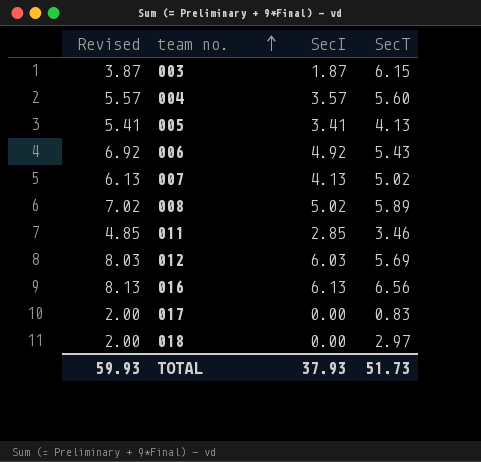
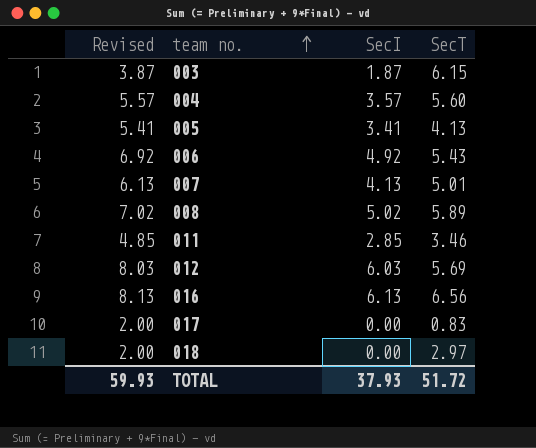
007 | SecT: 5.02 -> 5.01
TOTAL | SecT: 51.73 -> 51.72

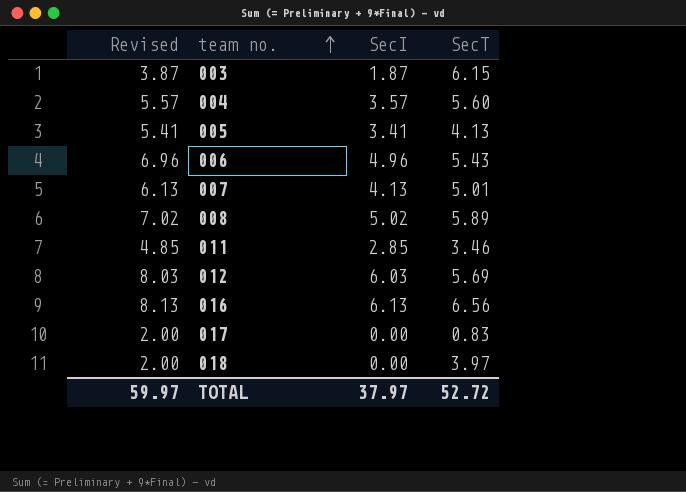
006 | Revised: 6.92 -> 6.96
006 | SecI: 4.92 -> 4.96
018 | SecT: 2.97 -> 3.97
TOTAL | Revised: 59.93 -> 59.97
TOTAL | SecI: 37.93 -> 37.97
TOTAL | SecT: 51.72 -> 52.72

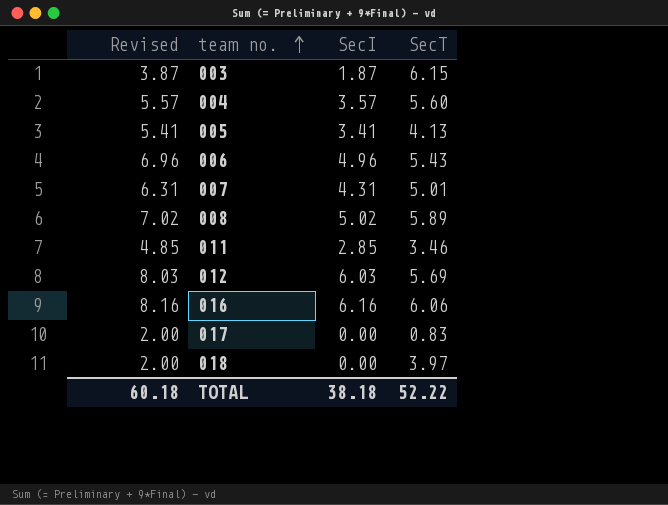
007 | Revised: 6.13 -> 6.31
007 | SecI: 4.13 -> 4.31
016 | Revised: 8.13 -> 8.16
016 | SecI: 6.13 -> 6.16
016 | SecT: 6.56 -> 6.06
TOTAL | Revised: 59.97 -> 60.18
TOTAL | SecI: 37.97 -> 38.18
TOTAL | SecT: 52.72 -> 52.22

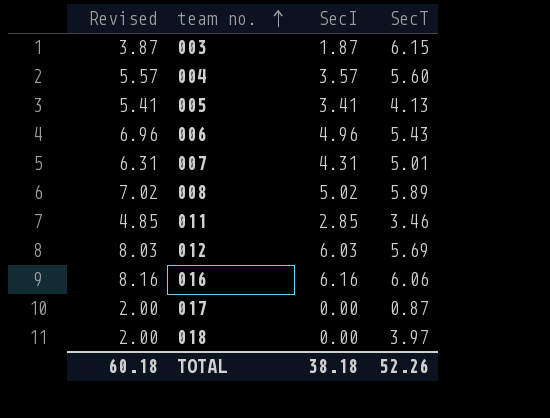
017 | SecT: 0.83 -> 0.87
TOTAL | SecT: 52.22 -> 52.26

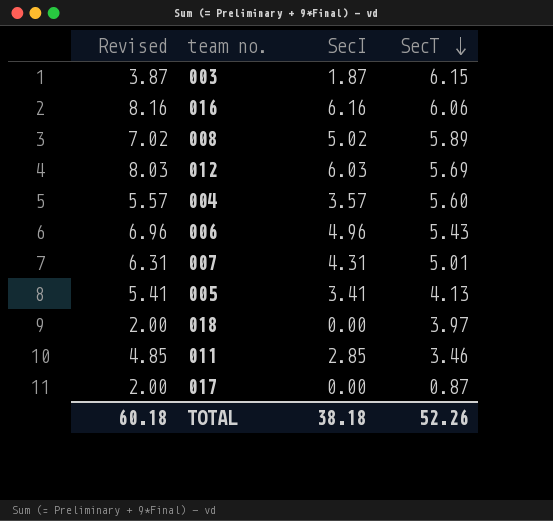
row order: team no. ascending -> SecT descending

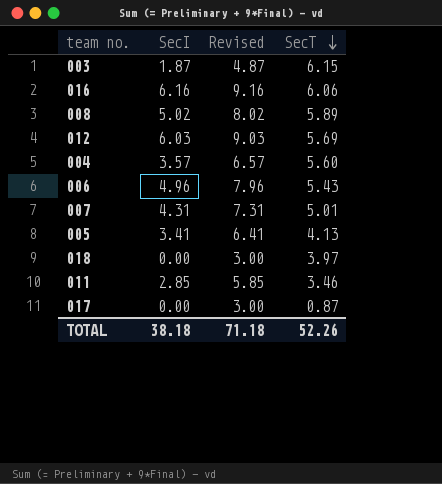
column Revised | formula: [SecI] + 2 -> [SecI] + 3
column Revised | position: 1 -> 3
TOTAL | Revised: 60.18 -> 71.18

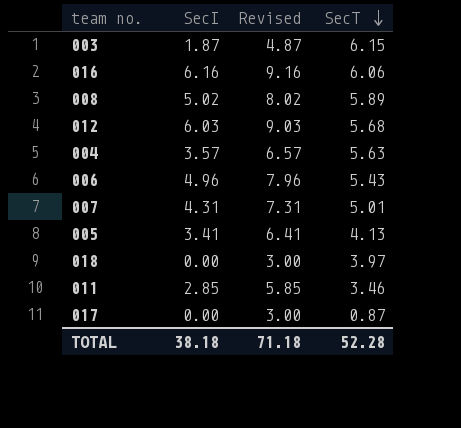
012 | SecT: 5.69 -> 5.68
004 | SecT: 5.60 -> 5.63
TOTAL | SecT: 52.26 -> 52.28

